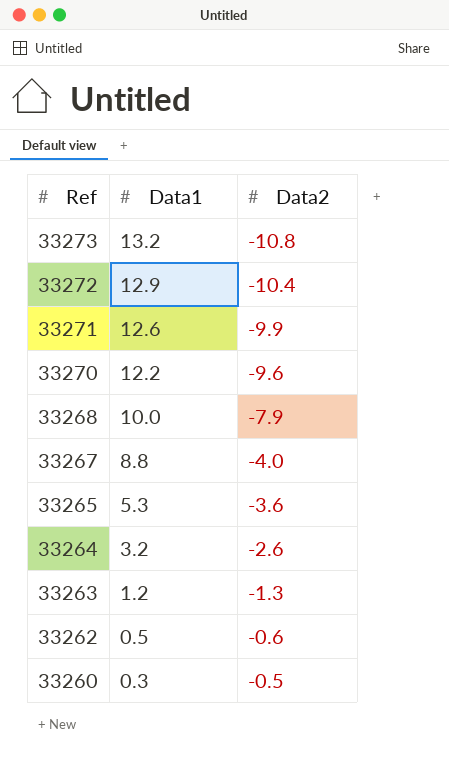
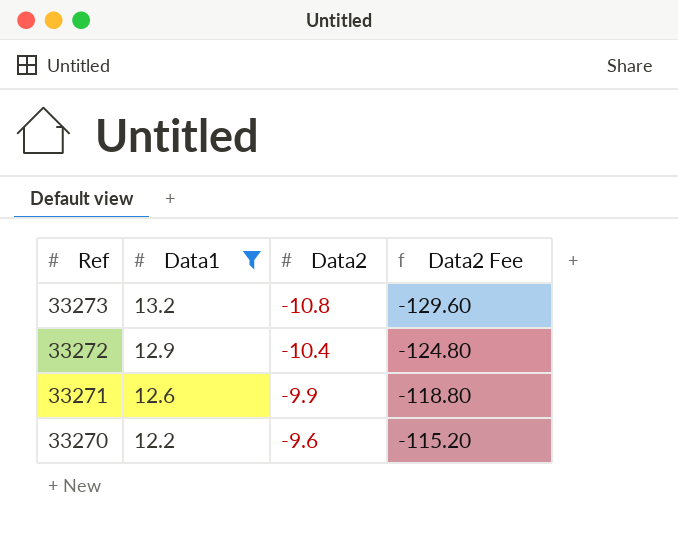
filter: none -> Data1 >= 12.2
column Data2 Fee | formula: none -> [Data2] * 12

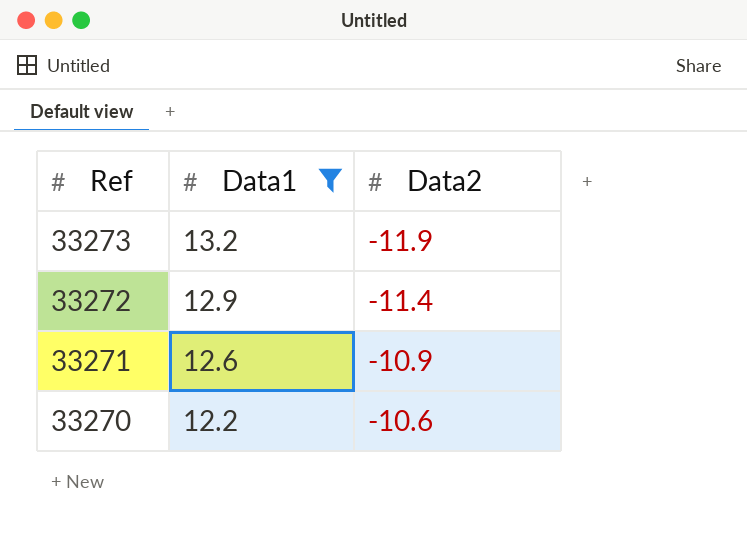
column Data2 Fee | formula: [Data2] * 12 -> none
33273 | Data2: -10.8 -> -11.9
33272 | Data2: -10.4 -> -11.4
33271 | Data2: -9.9 -> -10.9
33270 | Data2: -9.6 -> -10.6

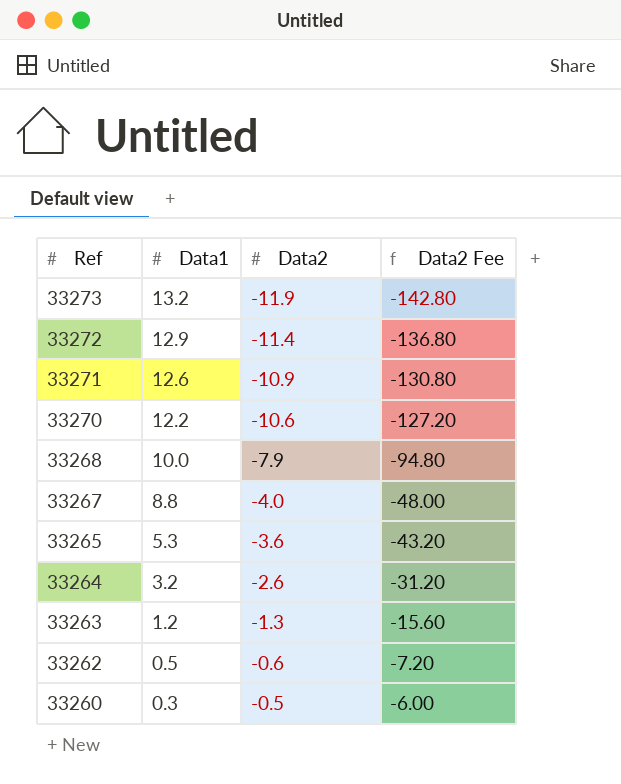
filter: Data1 >= 12.2 -> none
column Data2 Fee | formula: none -> [Data2] * 12

